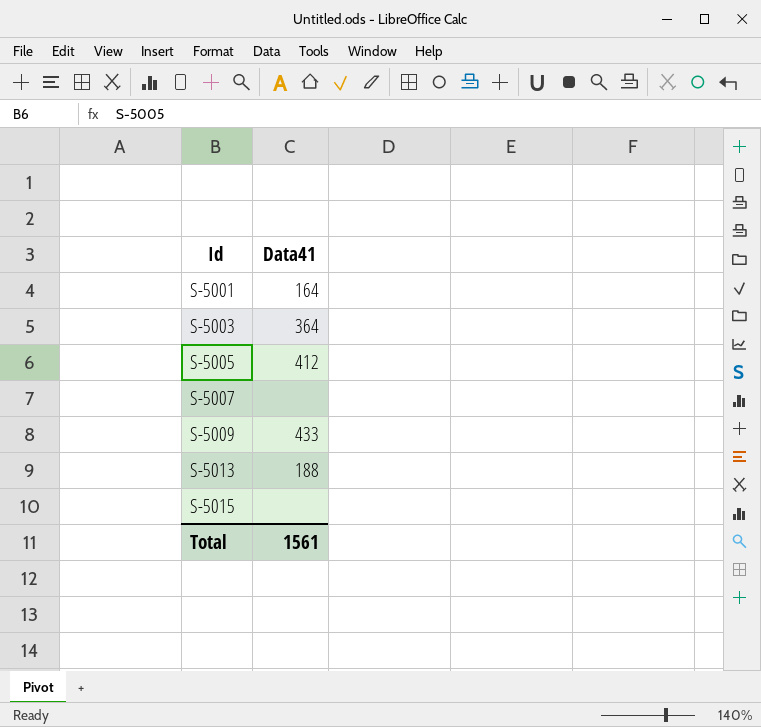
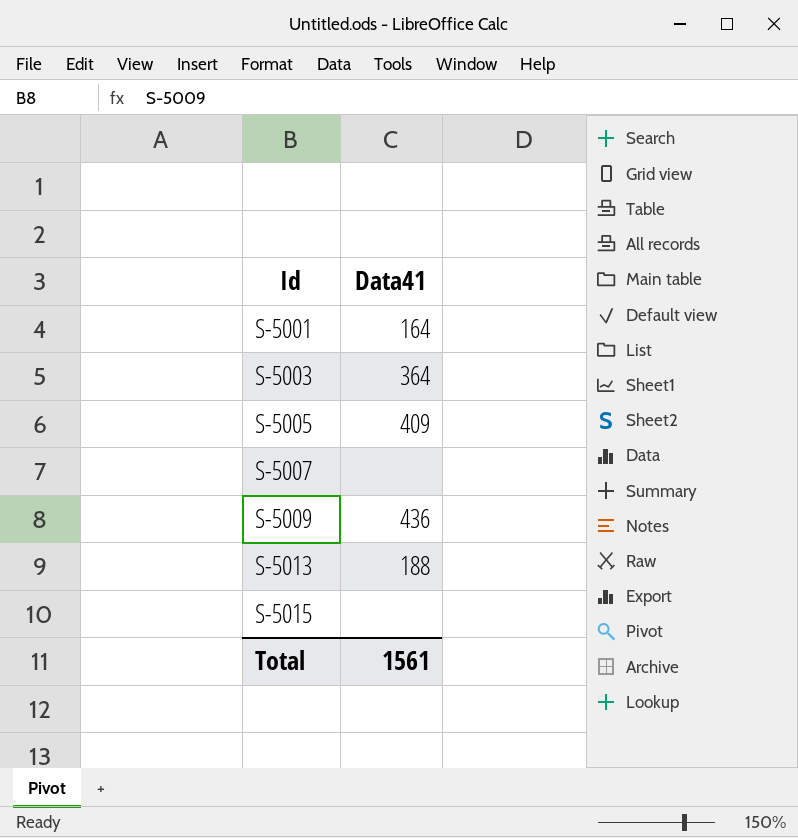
S-5005 | Data41: 412 -> 409
S-5009 | Data41: 433 -> 436

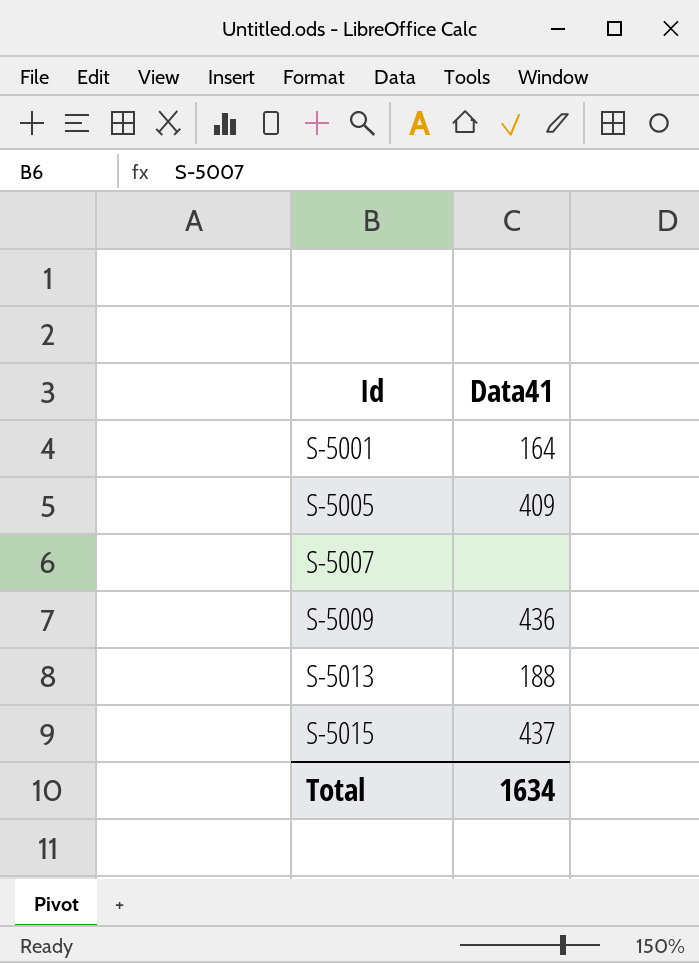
row S-5003: 364 -> none
S-5015 | Data41: none -> 437
Total | Data41: 1561 -> 1634

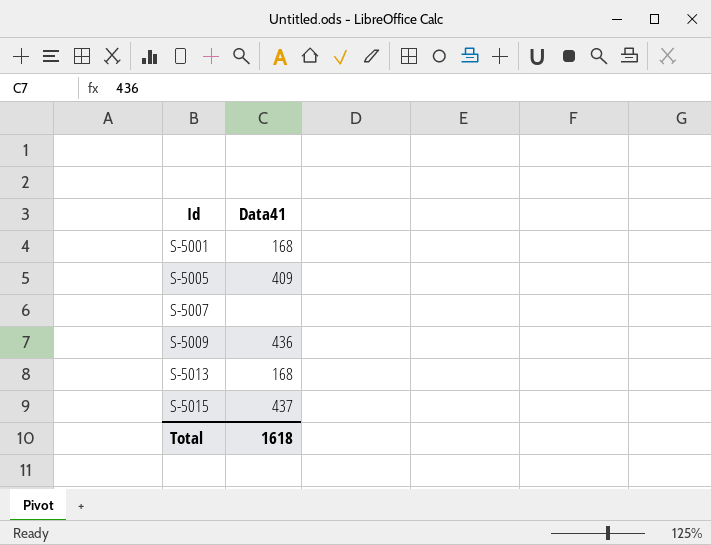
S-5001 | Data41: 164 -> 168
S-5013 | Data41: 188 -> 168
Total | Data41: 1634 -> 1618

